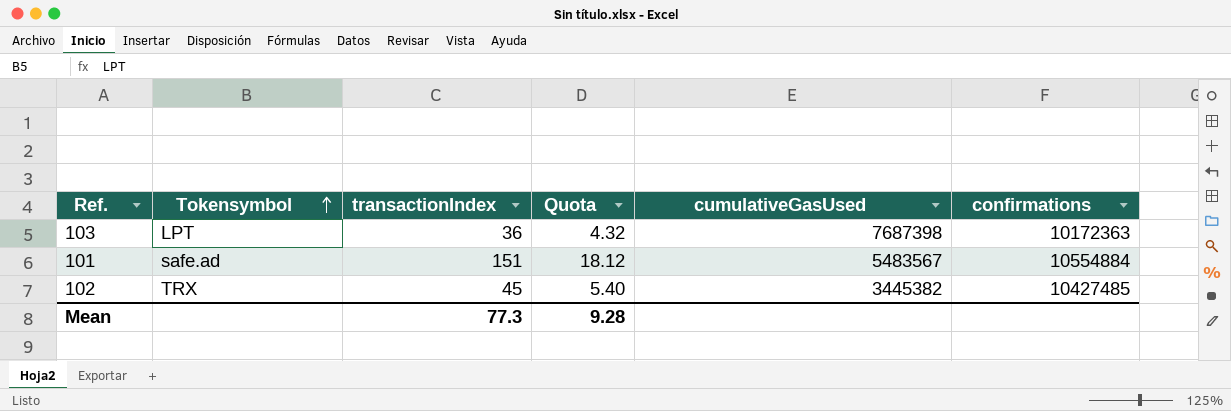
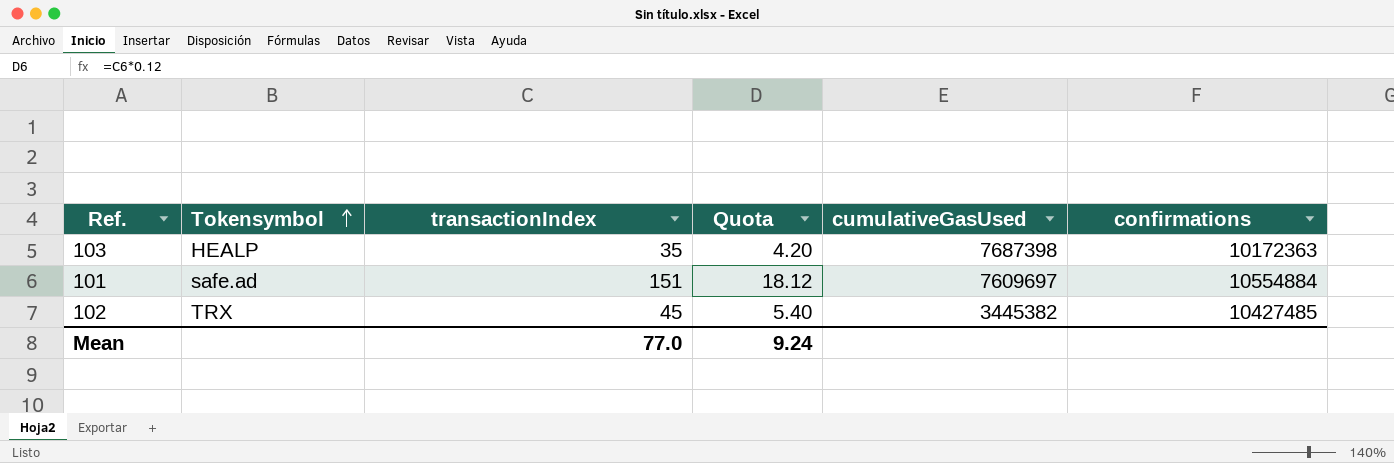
103 | Tokensymbol: LPT -> HEALP
103 | transactionIndex: 36 -> 35
103 | Quota: 4.32 -> 4.20
101 | cumulativeGasUsed: 5483567 -> 7609697
Mean | transactionIndex: 77.3 -> 77.0
Mean | Quota: 9.28 -> 9.24

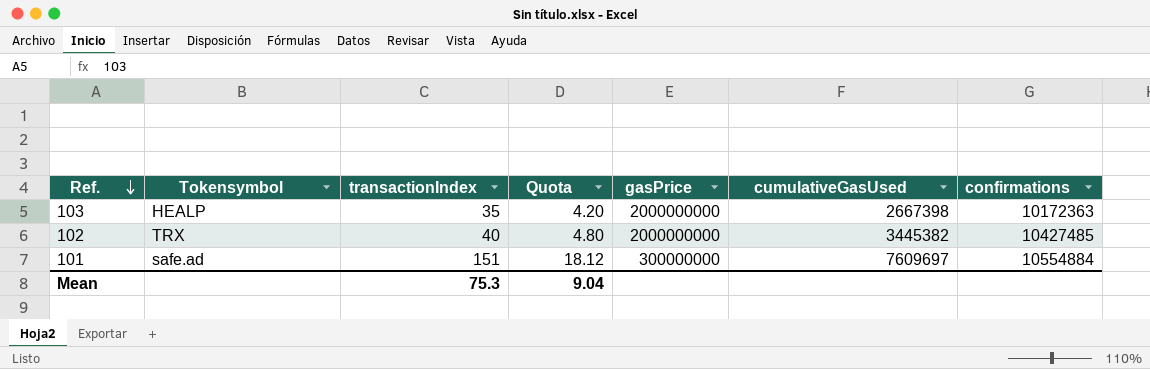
row order: Tokensymbol ascending -> Ref. descending
column gasPrice | position: none -> 5
103 | cumulativeGasUsed: 7687398 -> 2667398
102 | transactionIndex: 45 -> 40
102 | Quota: 5.40 -> 4.80
Mean | transactionIndex: 77.0 -> 75.3
Mean | Quota: 9.24 -> 9.04

